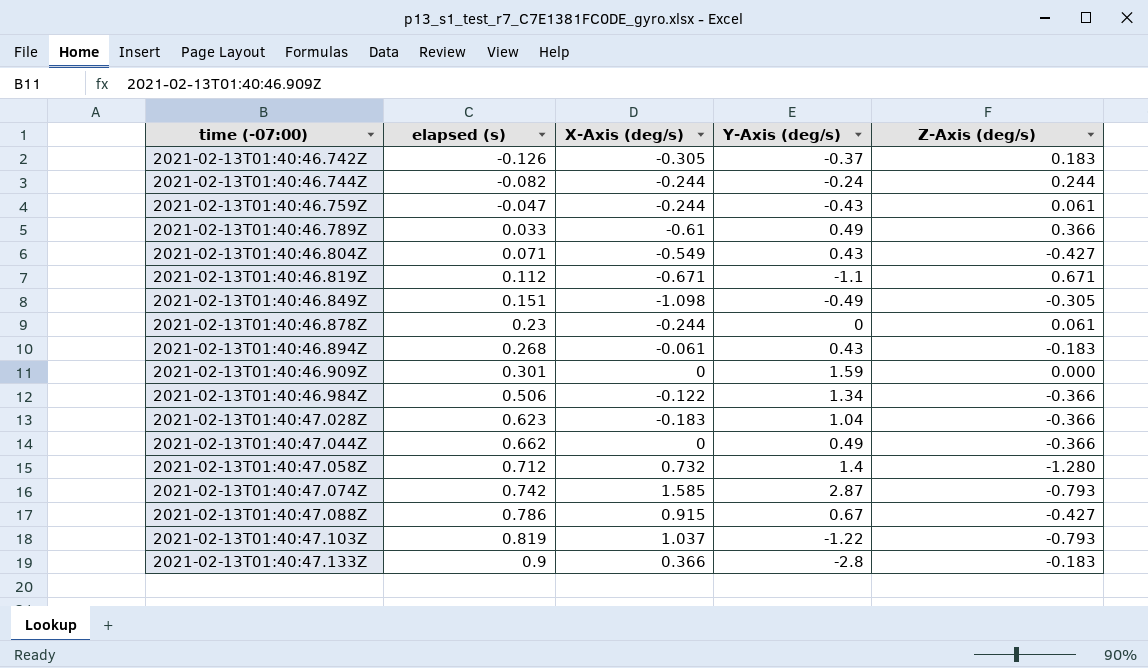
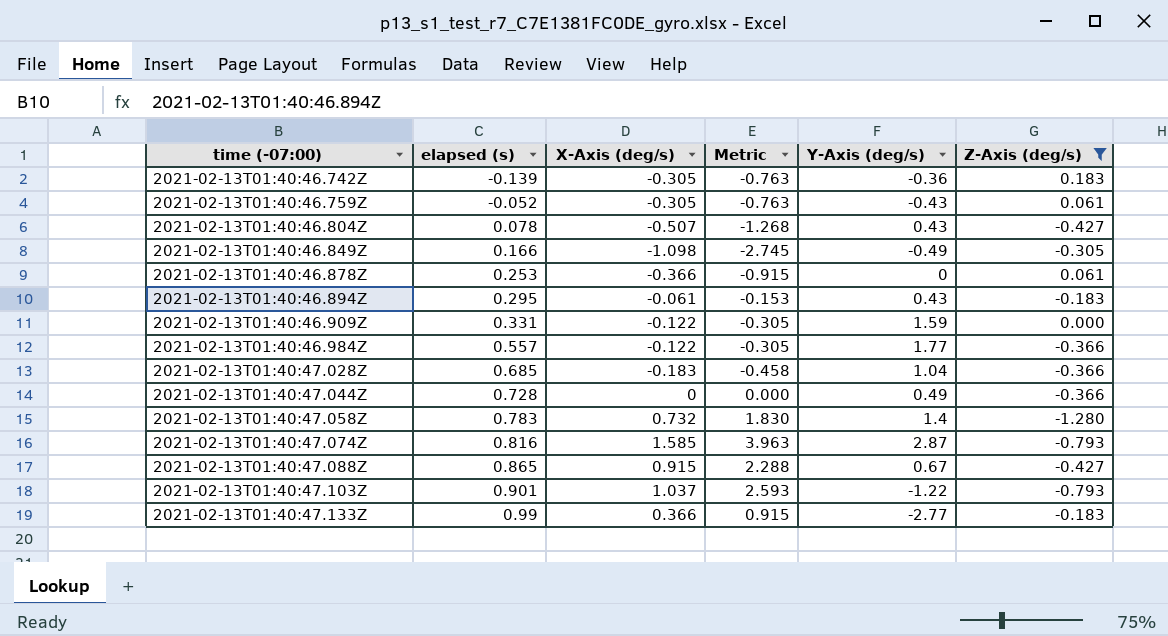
filter: none -> Z-Axis (deg/s) <= 0.183
column Metric | formula: none -> [X-Axis (deg/s)] * 2.5
2021-02-13T01:40:46.742Z | elapsed (s): -0.126 -> -0.139
2021-02-13T01:40:46.742Z | Y-Axis (deg/s): -0.37 -> -0.36
2021-02-13T01:40:46.759Z | elapsed (s): -0.047 -> -0.052
2021-02-13T01:40:46.759Z | X-Axis (deg/s): -0.244 -> -0.305
2021-02-13T01:40:46.804Z | elapsed (s): 0.071 -> 0.078
2021-02-13T01:40:46.804Z | X-Axis (deg/s): -0.549 -> -0.507
2021-02-13T01:40:46.849Z | elapsed (s): 0.151 -> 0.166
2021-02-13T01:40:46.878Z | elapsed (s): 0.23 -> 0.253
2021-02-13T01:40:46.878Z | X-Axis (deg/s): -0.244 -> -0.366
2021-02-13T01:40:46.894Z | elapsed (s): 0.268 -> 0.295
2021-02-13T01:40:46.909Z | elapsed (s): 0.301 -> 0.331
2021-02-13T01:40:46.909Z | X-Axis (deg/s): 0 -> -0.122
2021-02-13T01:40:46.984Z | elapsed (s): 0.506 -> 0.557
2021-02-13T01:40:46.984Z | Y-Axis (deg/s): 1.34 -> 1.77
2021-02-13T01:40:47.028Z | elapsed (s): 0.623 -> 0.685
2021-02-13T01:40:47.044Z | elapsed (s): 0.662 -> 0.728
2021-02-13T01:40:47.058Z | elapsed (s): 0.712 -> 0.783
2021-02-13T01:40:47.074Z | elapsed (s): 0.742 -> 0.816
2021-02-13T01:40:47.088Z | elapsed (s): 0.786 -> 0.865
2021-02-13T01:40:47.103Z | elapsed (s): 0.819 -> 0.901
2021-02-13T01:40:47.133Z | elapsed (s): 0.9 -> 0.99
2021-02-13T01:40:47.133Z | Y-Axis (deg/s): -2.8 -> -2.77

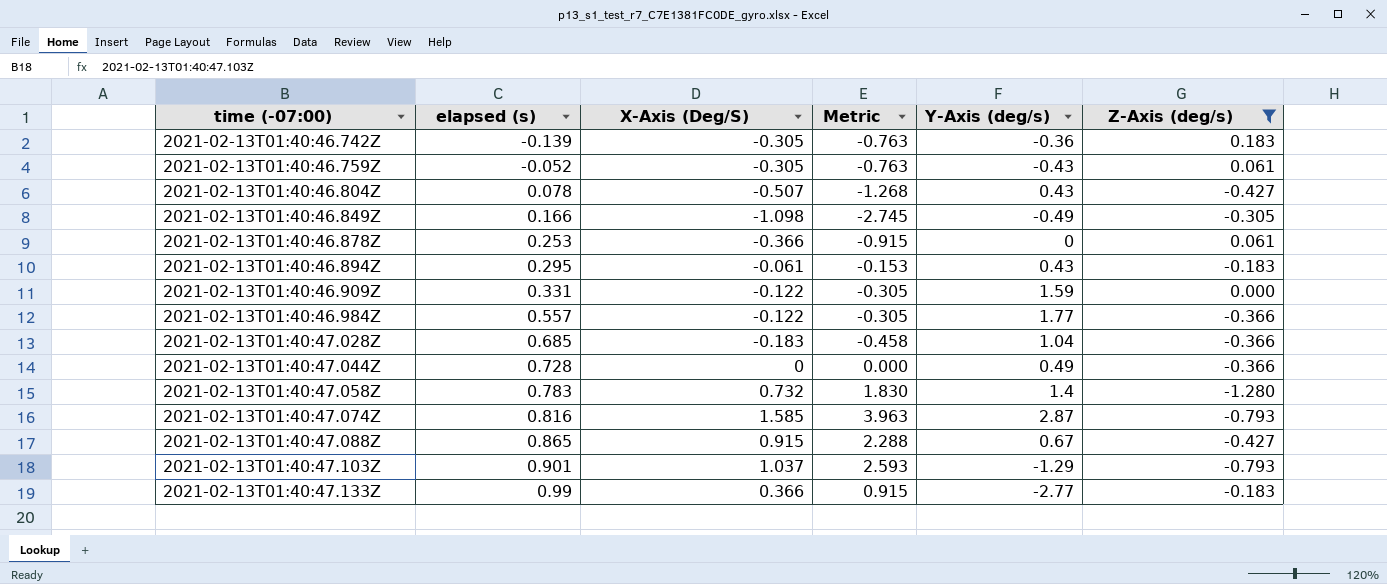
column name: X-Axis (deg/s) -> X-Axis (Deg/S)
2021-02-13T01:40:47.103Z | Y-Axis (deg/s): -1.22 -> -1.29

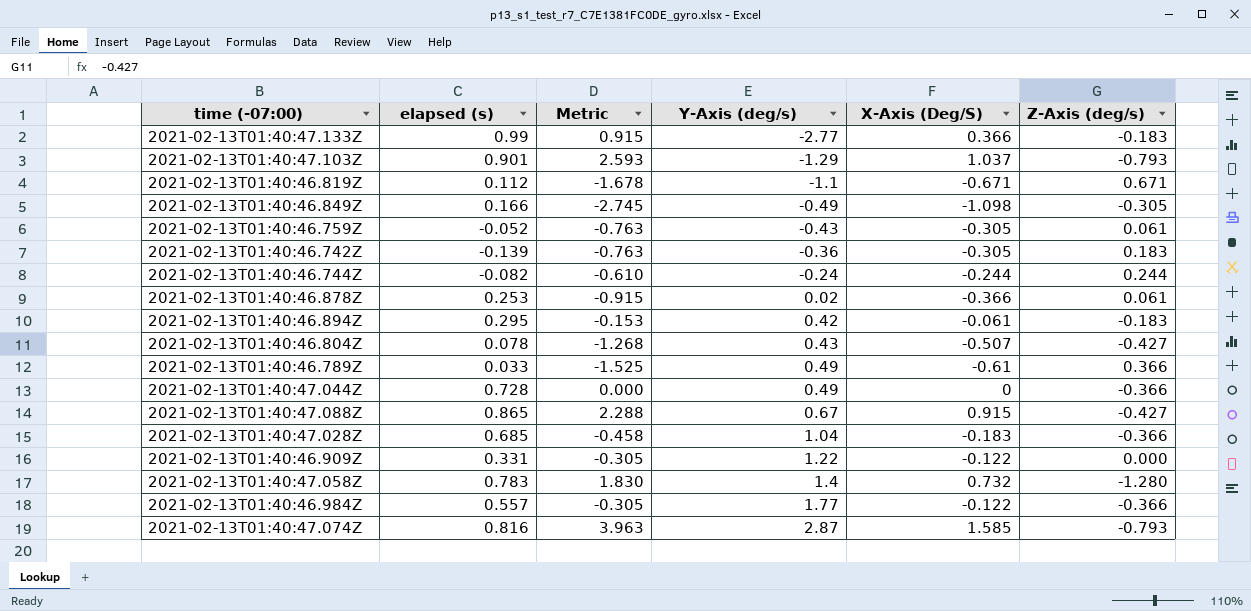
filter: Z-Axis (deg/s) <= 0.183 -> none
row order: time (-07:00) ascending -> Y-Axis (deg/s) ascending
column X-Axis (Deg/S) | position: 3 -> 5
2021-02-13T01:40:46.878Z | Y-Axis (deg/s): 0 -> 0.02
2021-02-13T01:40:46.894Z | Y-Axis (deg/s): 0.43 -> 0.42
2021-02-13T01:40:46.909Z | Y-Axis (deg/s): 1.59 -> 1.22

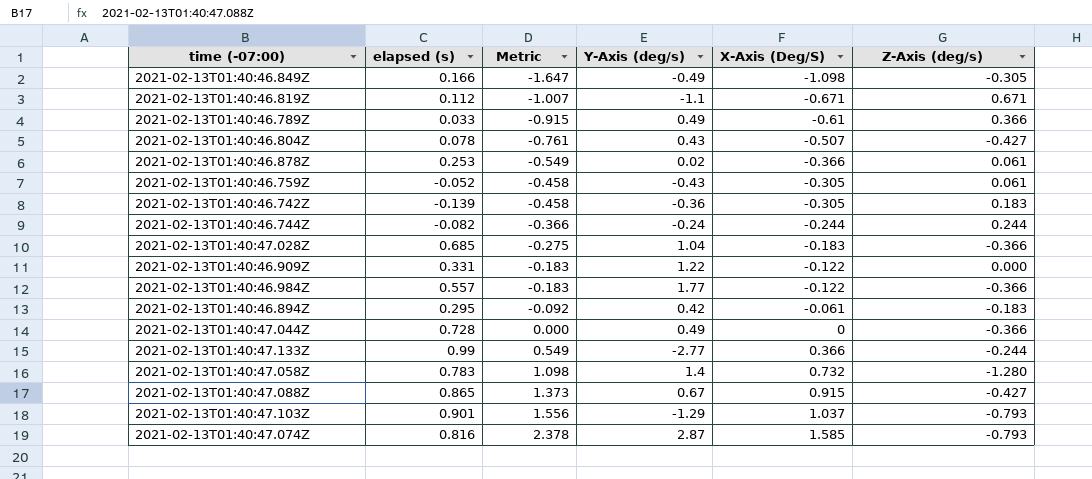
row order: Y-Axis (deg/s) ascending -> Metric ascending
column Metric | formula: [X-Axis (Deg/S)] * 2.5 -> [X-Axis (Deg/S)] * 1.5
2021-02-13T01:40:47.133Z | Z-Axis (deg/s): -0.183 -> -0.244

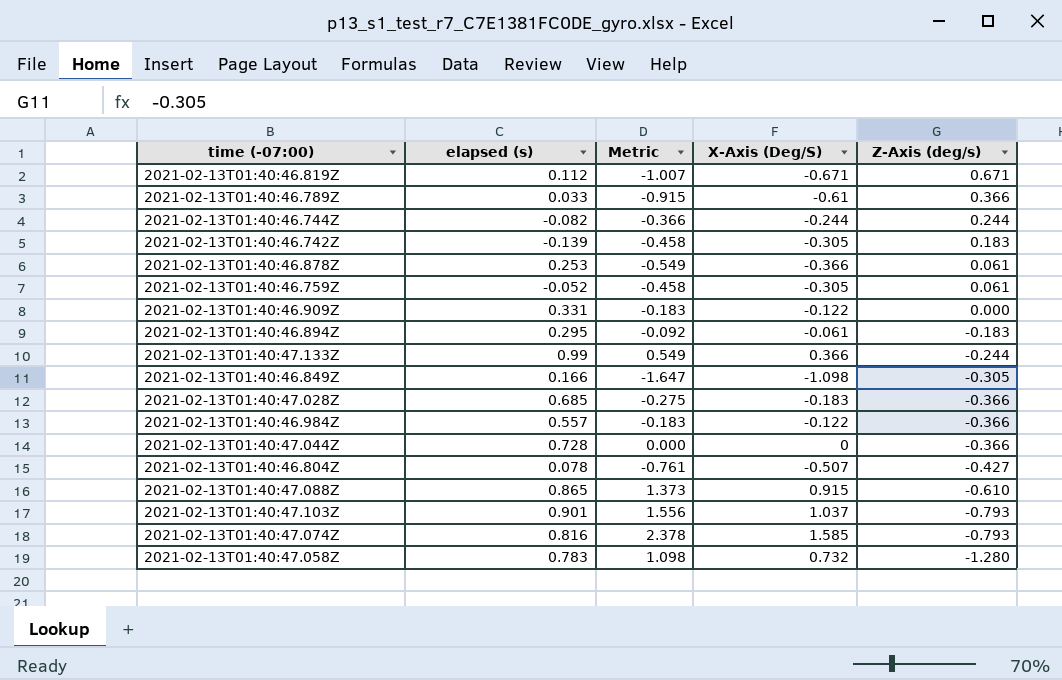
row order: Metric ascending -> Z-Axis (deg/s) descending
column Y-Axis (deg/s) | position: 4 -> none
2021-02-13T01:40:47.088Z | Z-Axis (deg/s): -0.427 -> -0.610

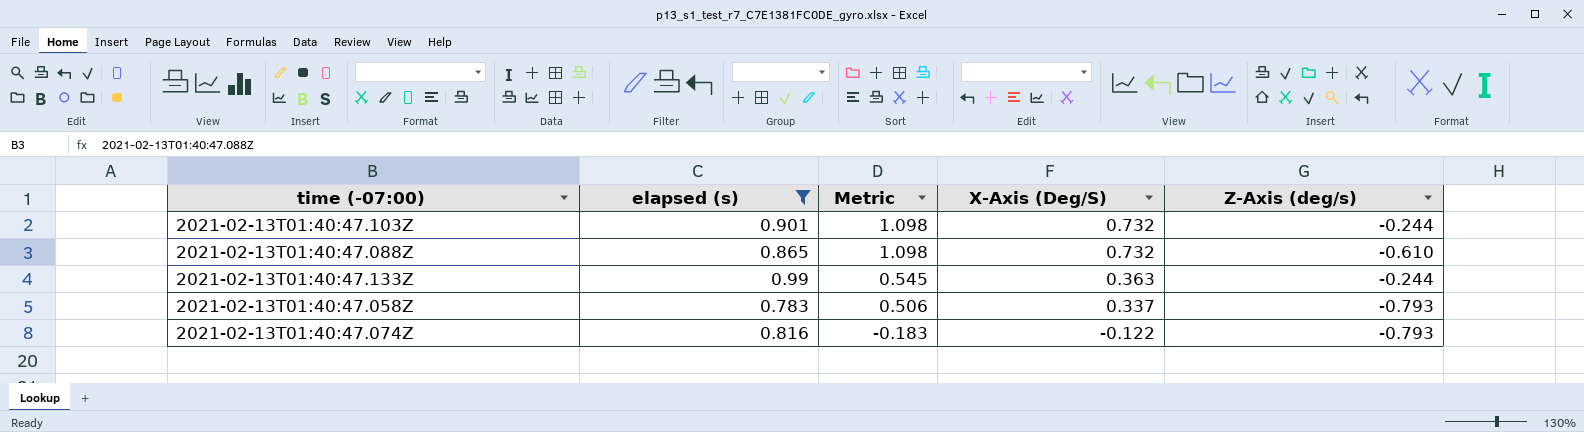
filter: none -> elapsed (s) >= 0.783
row order: Z-Axis (deg/s) descending -> Metric descending
2021-02-13T01:40:47.103Z | Metric: 1.556 -> 1.098
2021-02-13T01:40:47.103Z | X-Axis (Deg/S): 1.037 -> 0.732
2021-02-13T01:40:47.103Z | Z-Axis (deg/s): -0.793 -> -0.244
2021-02-13T01:40:47.088Z | Metric: 1.373 -> 1.098
2021-02-13T01:40:47.088Z | X-Axis (Deg/S): 0.915 -> 0.732
2021-02-13T01:40:47.133Z | Metric: 0.549 -> 0.545
2021-02-13T01:40:47.133Z | X-Axis (Deg/S): 0.366 -> 0.363
2021-02-13T01:40:47.058Z | Metric: 1.098 -> 0.506
2021-02-13T01:40:47.058Z | X-Axis (Deg/S): 0.732 -> 0.337
2021-02-13T01:40:47.058Z | Z-Axis (deg/s): -1.280 -> -0.793
2021-02-13T01:40:47.074Z | Metric: 2.378 -> -0.183
2021-02-13T01:40:47.074Z | X-Axis (Deg/S): 1.585 -> -0.122

